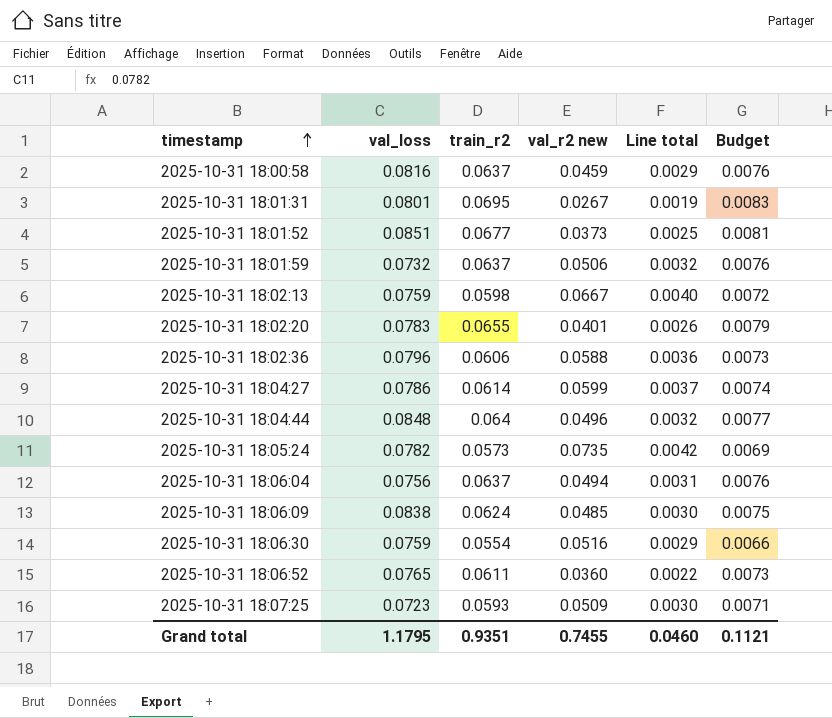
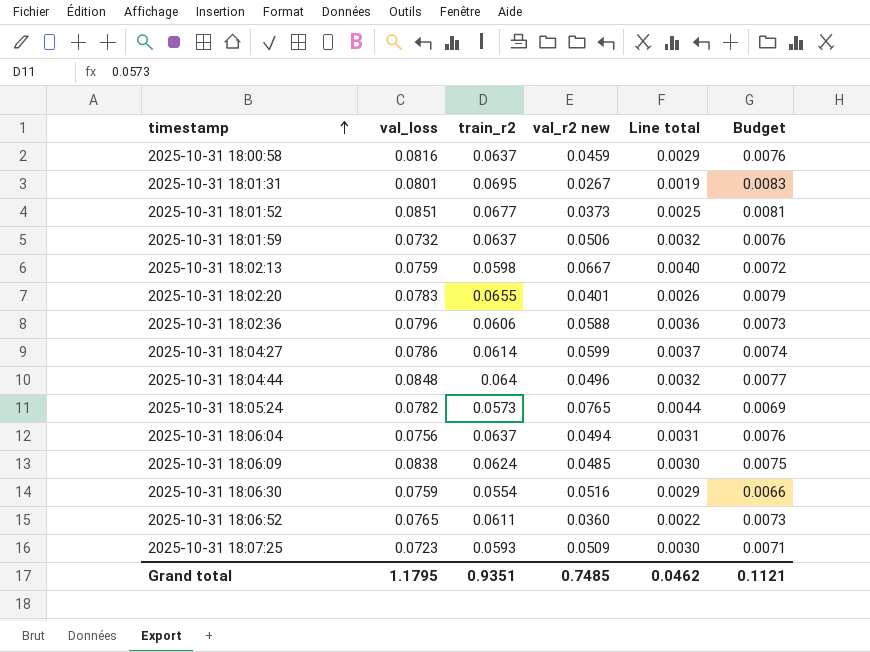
2025-10-31 18:05:24 | val_r2 new: 0.0735 -> 0.0765
2025-10-31 18:05:24 | Line total: 0.0042 -> 0.0044
Grand total | val_r2 new: 0.7455 -> 0.7485
Grand total | Line total: 0.0460 -> 0.0462

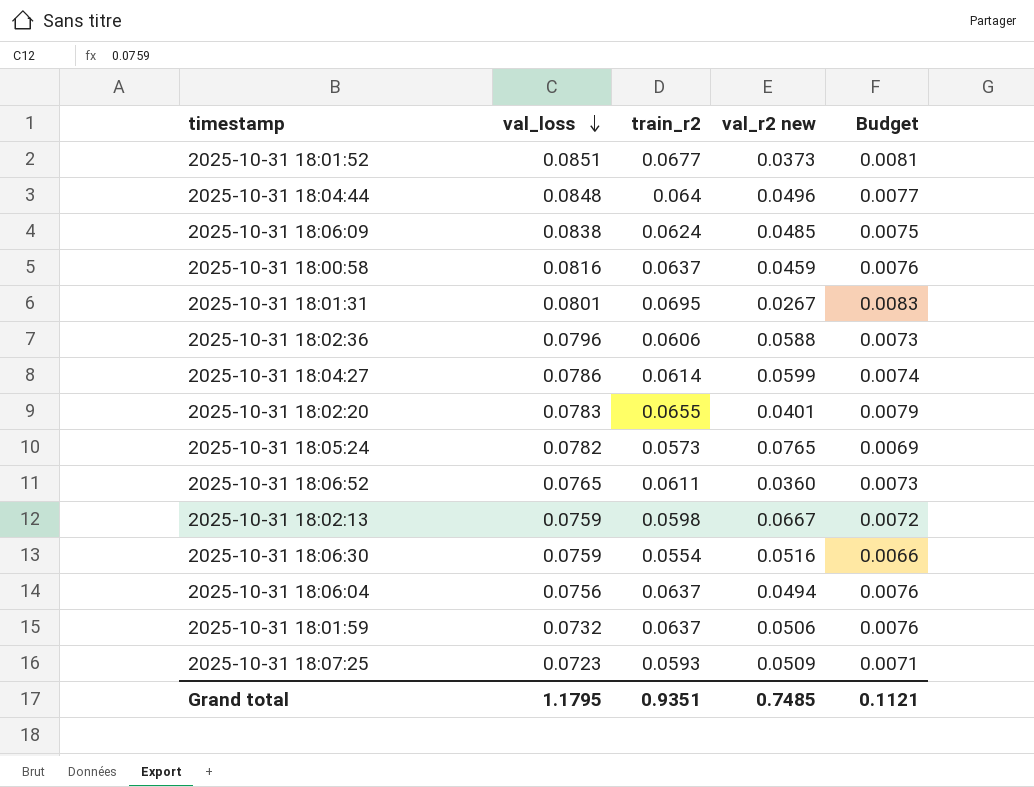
row order: timestamp ascending -> val_loss descending
column Line total | formula: [train_r2] * [val_r2 new] -> none

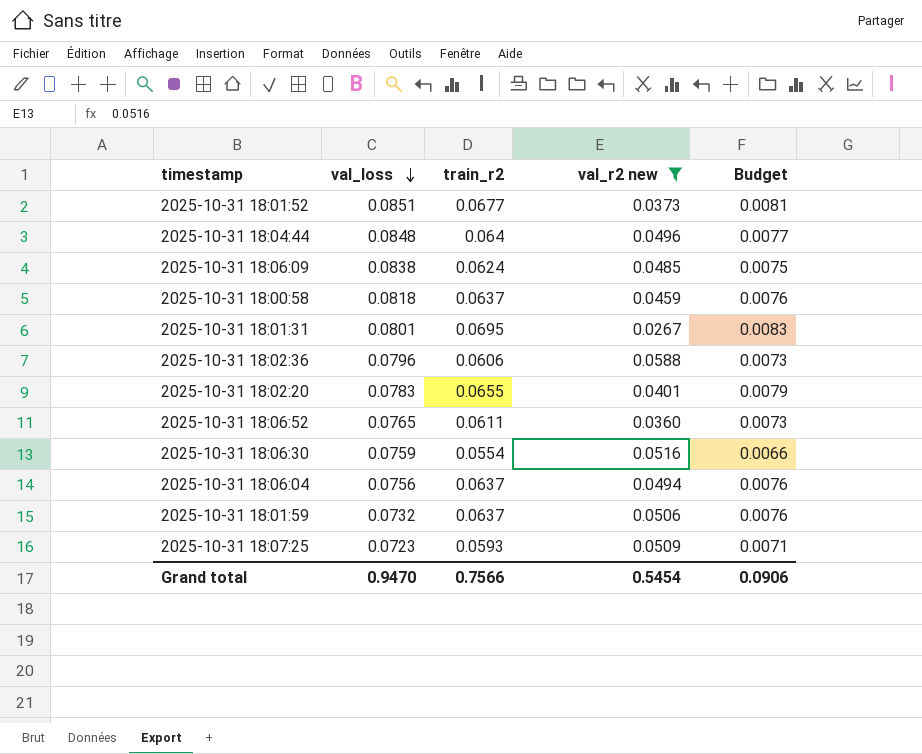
filter: none -> val_r2 new <= 0.0588
2025-10-31 18:00:58 | val_loss: 0.0816 -> 0.0818
Grand total | val_loss: 1.1795 -> 0.9470
Grand total | train_r2: 0.9351 -> 0.7566
Grand total | val_r2 new: 0.7485 -> 0.5454
Grand total | Budget: 0.1121 -> 0.0906

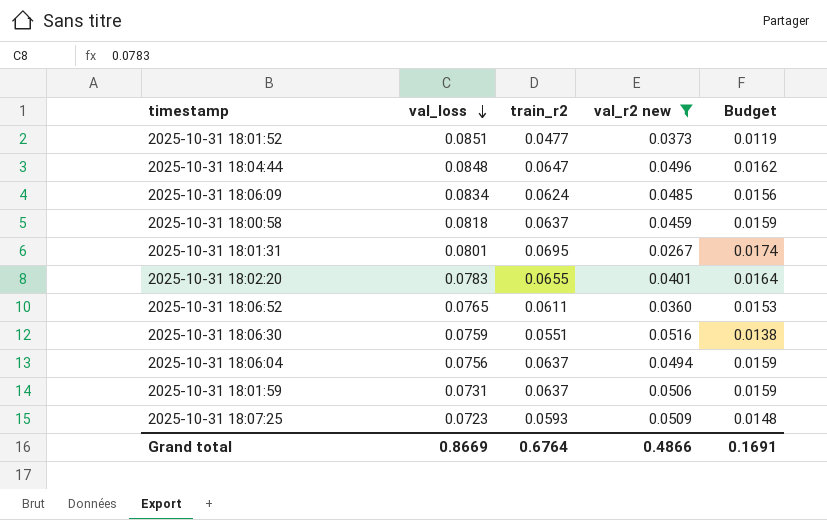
column Budget | formula: [train_r2] * 0.12 -> [train_r2] * 0.25
row 2025-10-31 18:02:36: 0.0796 | 0.0606 | 0.0588 | 0.0073 -> none
2025-10-31 18:01:52 | train_r2: 0.0677 -> 0.0477
2025-10-31 18:04:44 | train_r2: 0.064 -> 0.0647
2025-10-31 18:06:09 | val_loss: 0.0838 -> 0.0834
2025-10-31 18:06:30 | train_r2: 0.0554 -> 0.0551
2025-10-31 18:01:59 | val_loss: 0.0732 -> 0.0731
Grand total | val_loss: 0.9470 -> 0.8669
Grand total | train_r2: 0.7566 -> 0.6764
Grand total | val_r2 new: 0.5454 -> 0.4866
Grand total | Budget: 0.0906 -> 0.1691

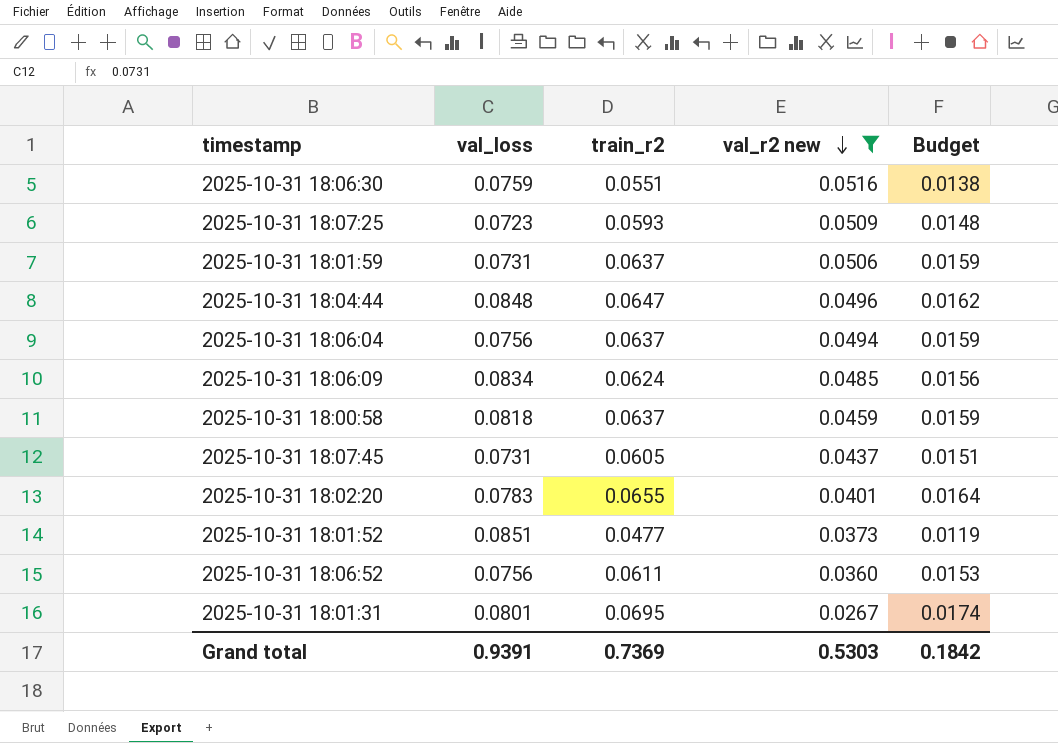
row order: val_loss descending -> val_r2 new descending
row 2025-10-31 18:07:45: none -> 0.0731 | 0.0605 | 0.0437 | 0.0151
2025-10-31 18:06:52 | val_loss: 0.0765 -> 0.0756
Grand total | val_loss: 0.8669 -> 0.9391
Grand total | train_r2: 0.6764 -> 0.7369
Grand total | val_r2 new: 0.4866 -> 0.5303
Grand total | Budget: 0.1691 -> 0.1842

